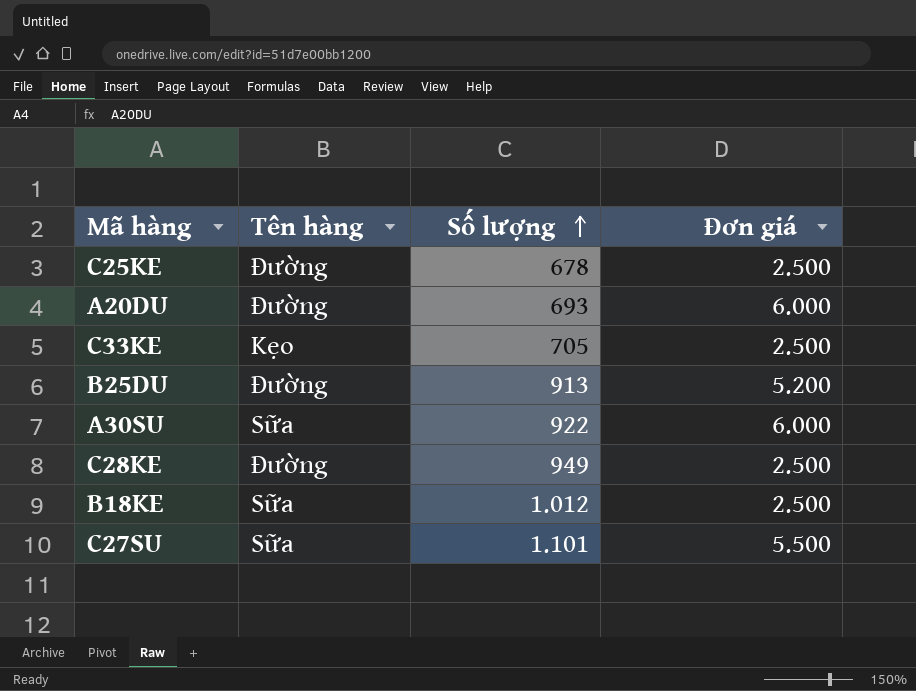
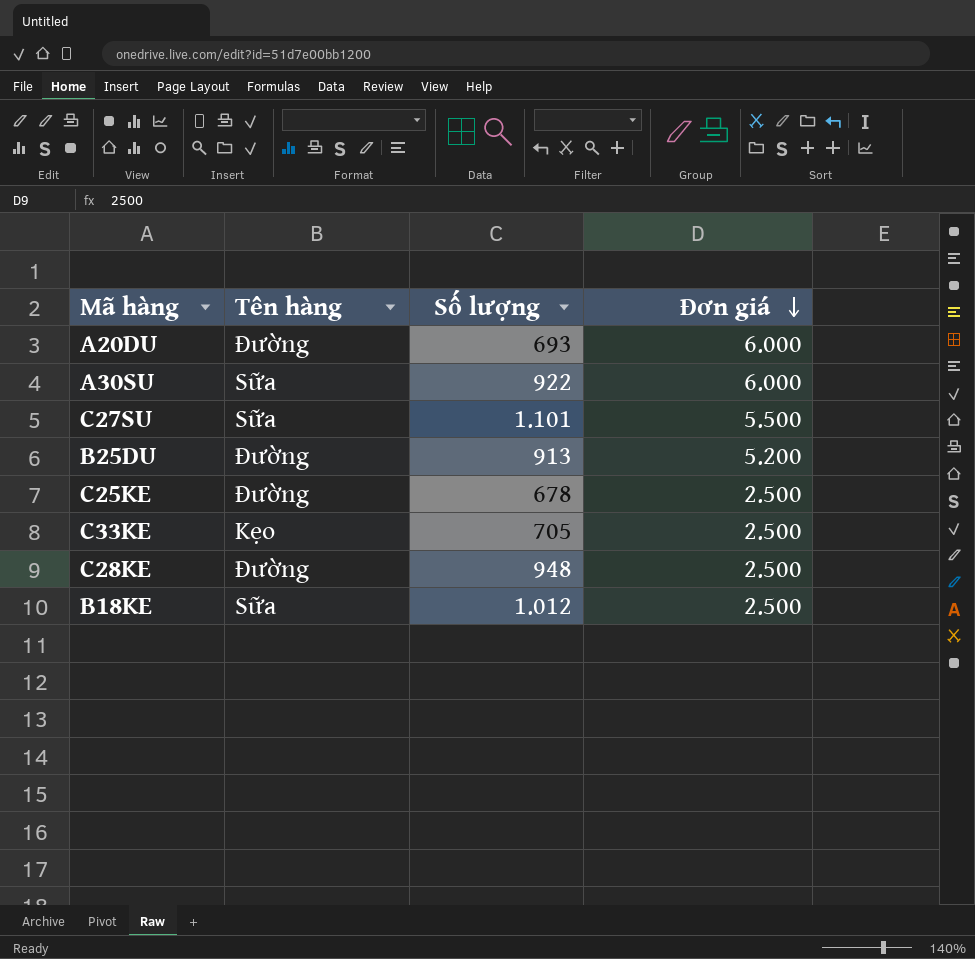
row order: Số lượng ascending -> Đơn giá descending
C28KE | Số lượng: 949 -> 948

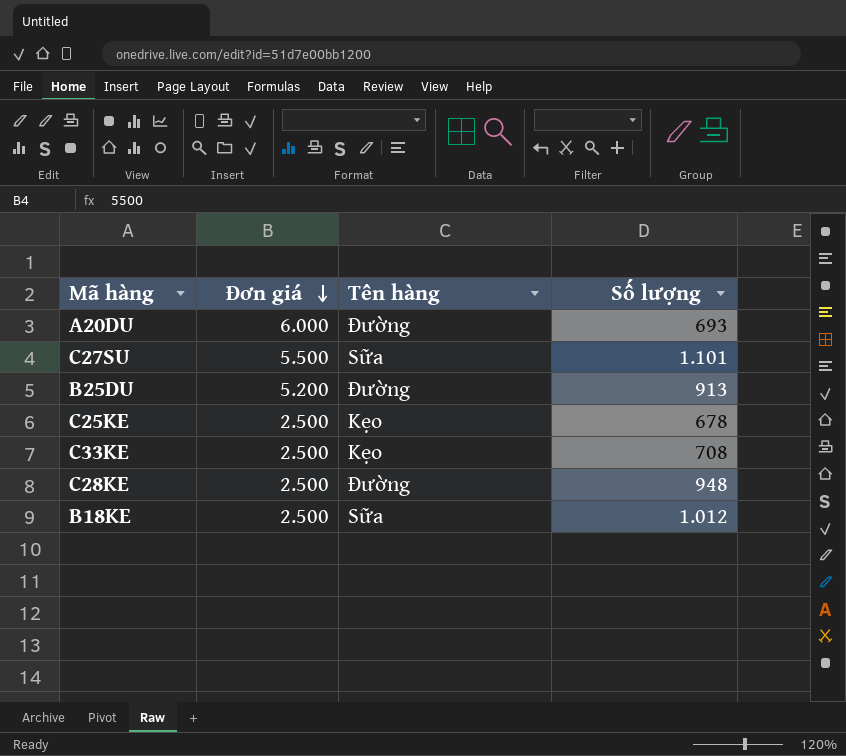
column Đơn giá | position: 4 -> 2
row A30SU: Sữa | 922 | 6.000 -> none
C25KE | Tên hàng: Đường -> Kẹo
C33KE | Số lượng: 705 -> 708

